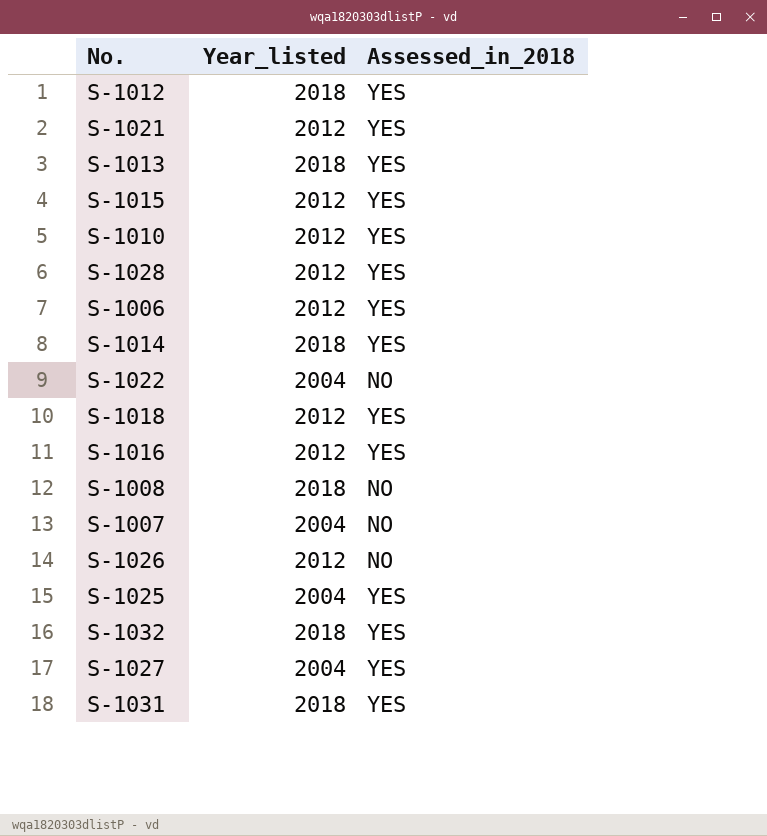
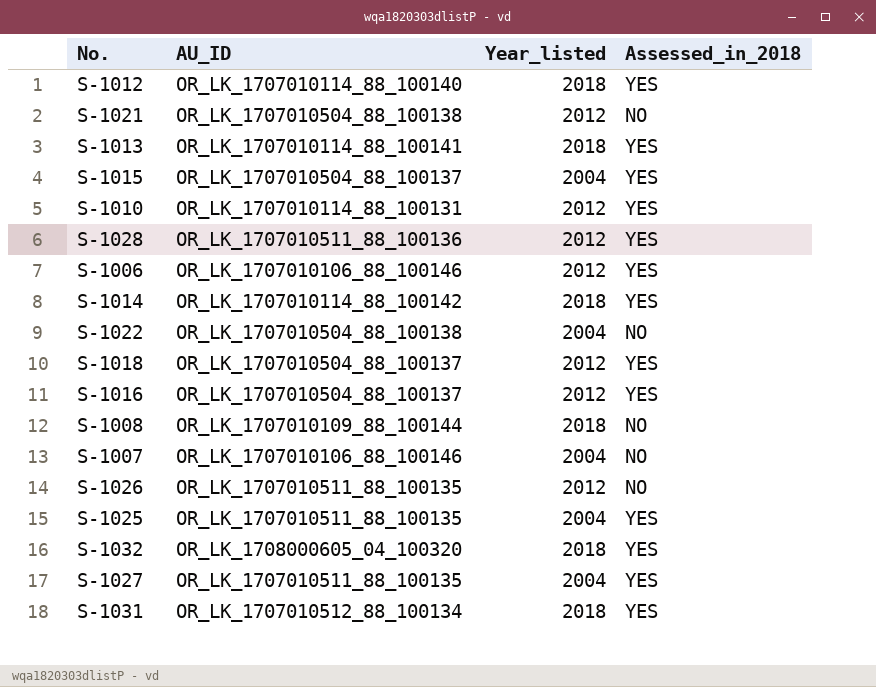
column AU_ID | position: none -> 2
S-1021 | Assessed_in_2018: YES -> NO
S-1015 | Year_listed: 2012 -> 2004

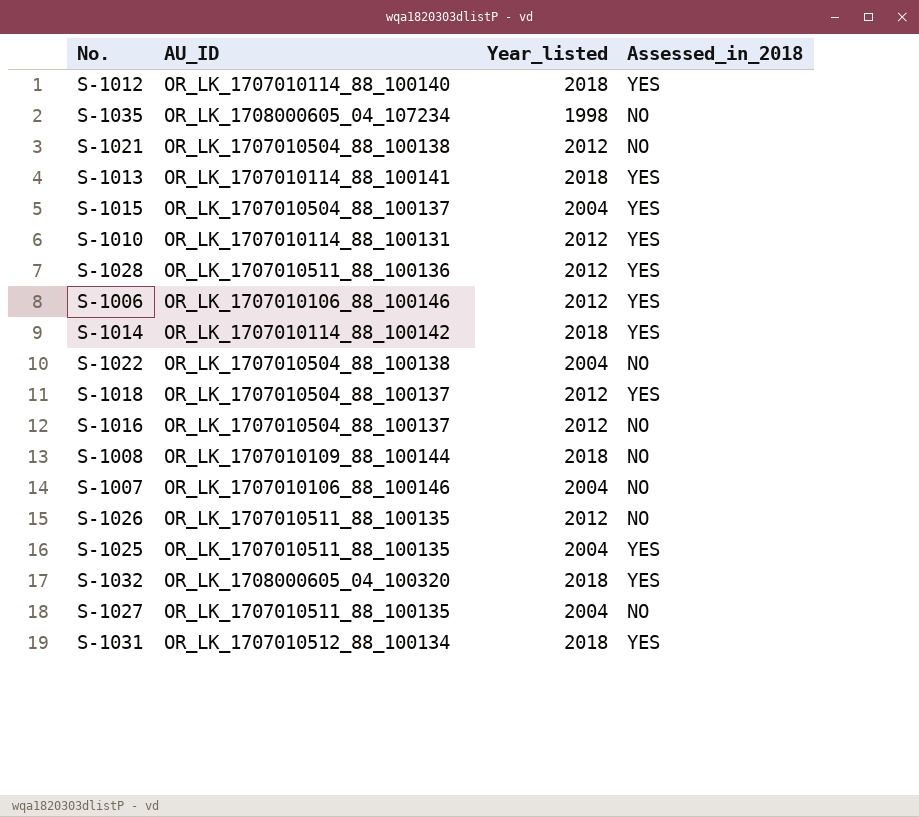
row S-1035: none -> OR_LK_1708000605_04_107234 | 1998 | NO
S-1016 | Assessed_in_2018: YES -> NO
S-1027 | Assessed_in_2018: YES -> NO

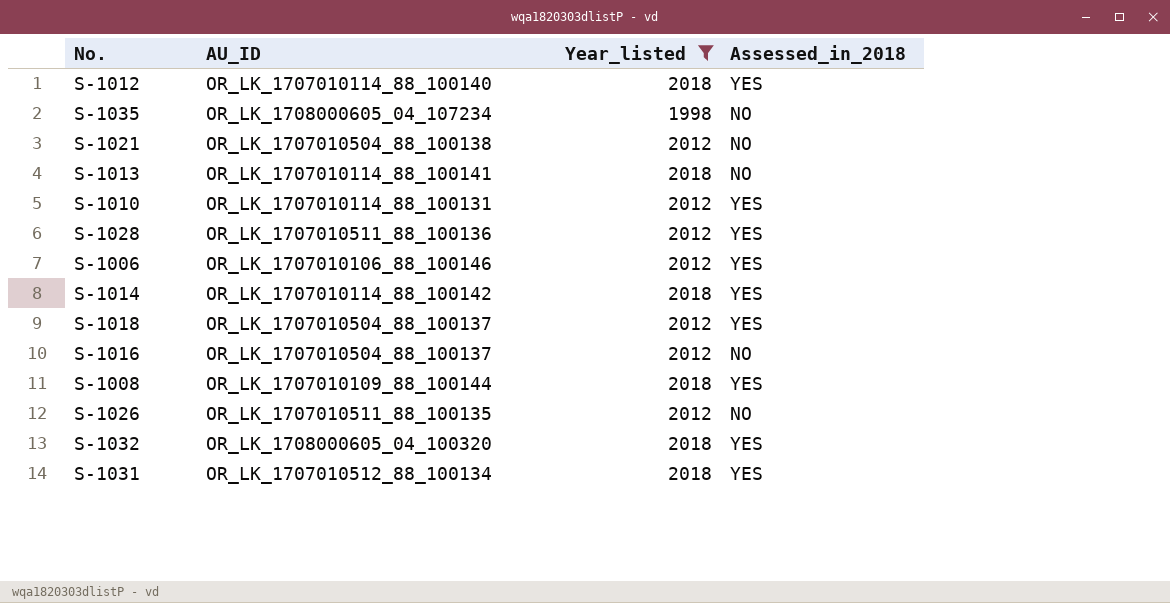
filter: none -> Year_listed != 2004
S-1013 | Assessed_in_2018: YES -> NO
S-1008 | Assessed_in_2018: NO -> YES

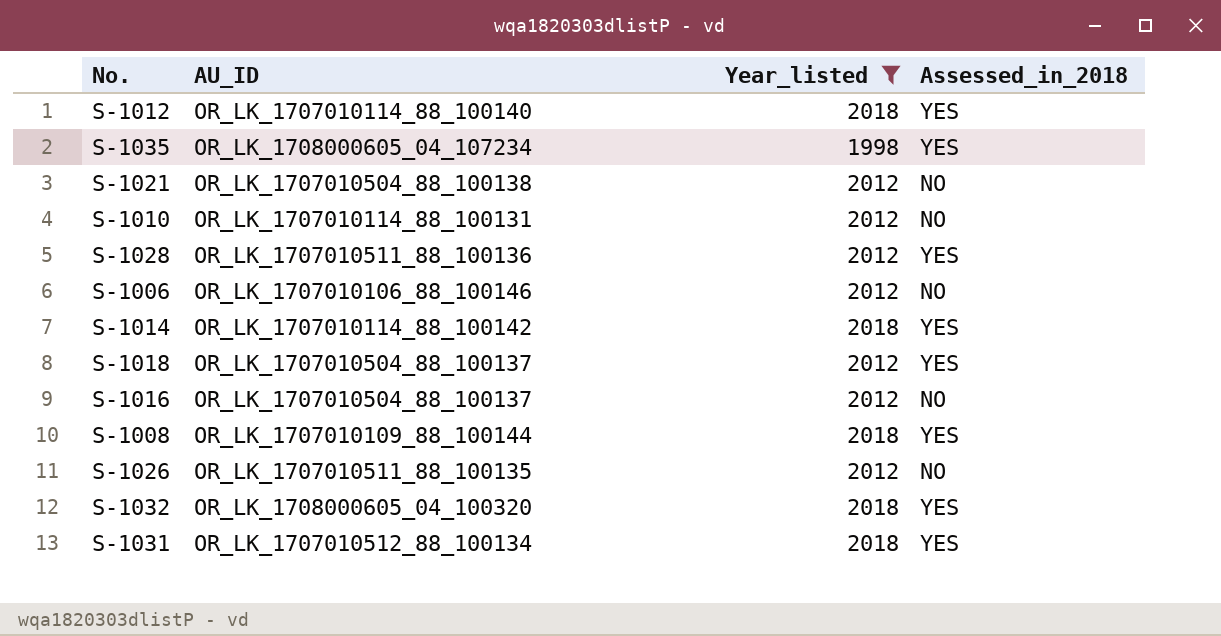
row S-1013: OR_LK_1707010114_88_100141 | 2018 | NO -> none
S-1035 | Assessed_in_2018: NO -> YES
S-1010 | Assessed_in_2018: YES -> NO
S-1006 | Assessed_in_2018: YES -> NO

